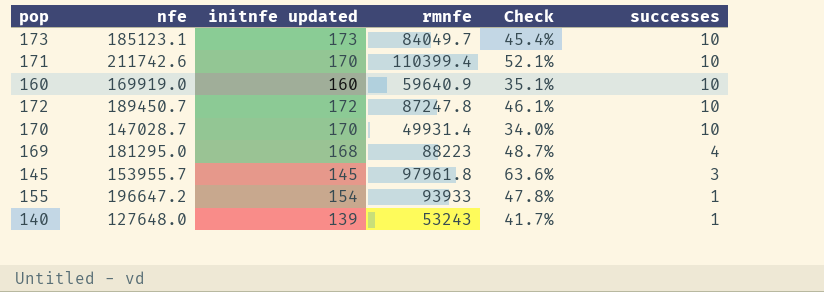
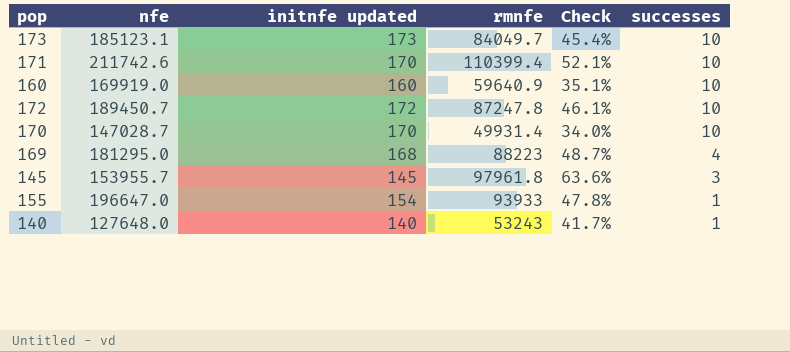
155 | nfe: 196647.2 -> 196647.0
140 | initnfe updated: 139 -> 140

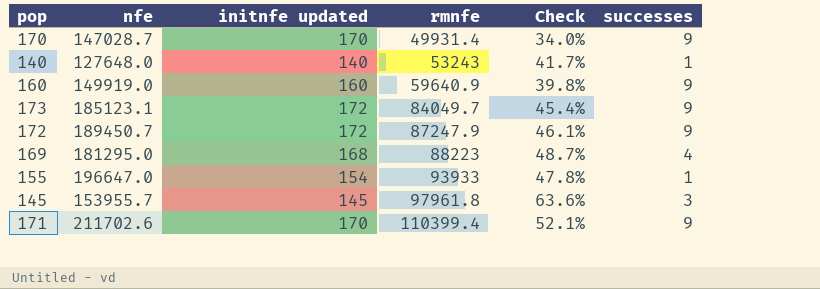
row order: successes descending -> rmnfe ascending
170 | successes: 10 -> 9
160 | nfe: 169919.0 -> 149919.0
160 | Check: 35.1% -> 39.8%
160 | successes: 10 -> 9
173 | initnfe updated: 173 -> 172
173 | successes: 10 -> 9
172 | rmnfe: 87247.8 -> 87247.9
172 | successes: 10 -> 9
171 | nfe: 211742.6 -> 211702.6
171 | successes: 10 -> 9

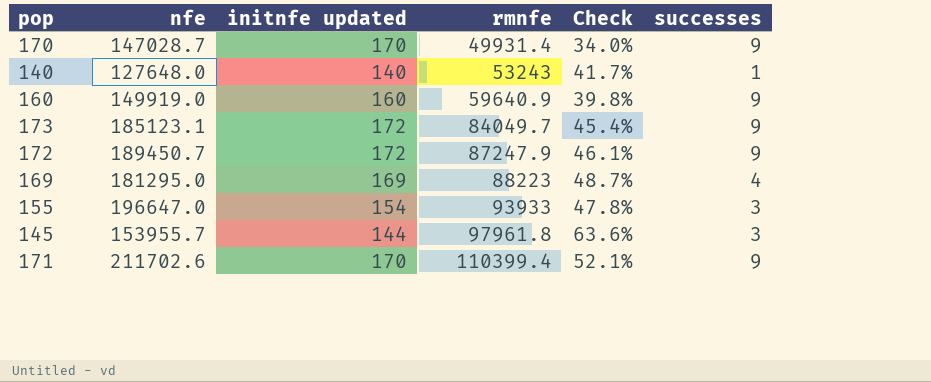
169 | initnfe updated: 168 -> 169
155 | successes: 1 -> 3
145 | initnfe updated: 145 -> 144

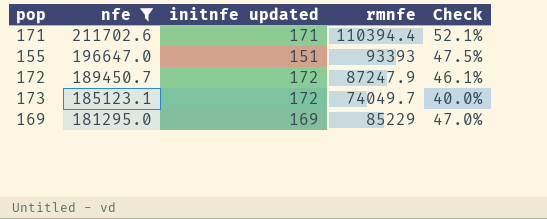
filter: none -> nfe >= 181295.0
row order: rmnfe ascending -> nfe descending
column successes | position: 6 -> none
171 | initnfe updated: 170 -> 171
171 | rmnfe: 110399.4 -> 110394.4
155 | initnfe updated: 154 -> 151
155 | rmnfe: 93933 -> 93393
155 | Check: 47.8% -> 47.5%
173 | rmnfe: 84049.7 -> 74049.7
173 | Check: 45.4% -> 40.0%
169 | rmnfe: 88223 -> 85229
169 | Check: 48.7% -> 47.0%

